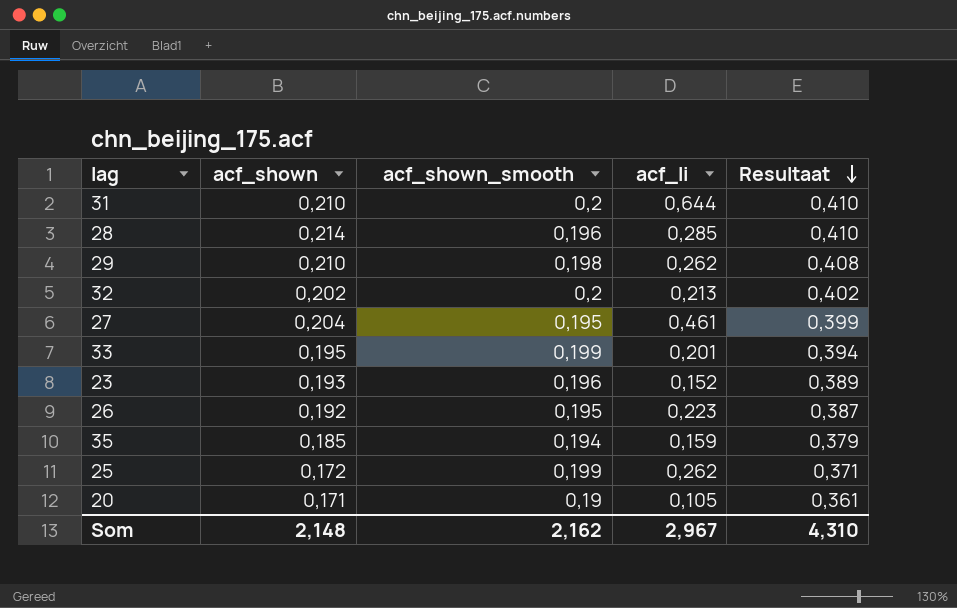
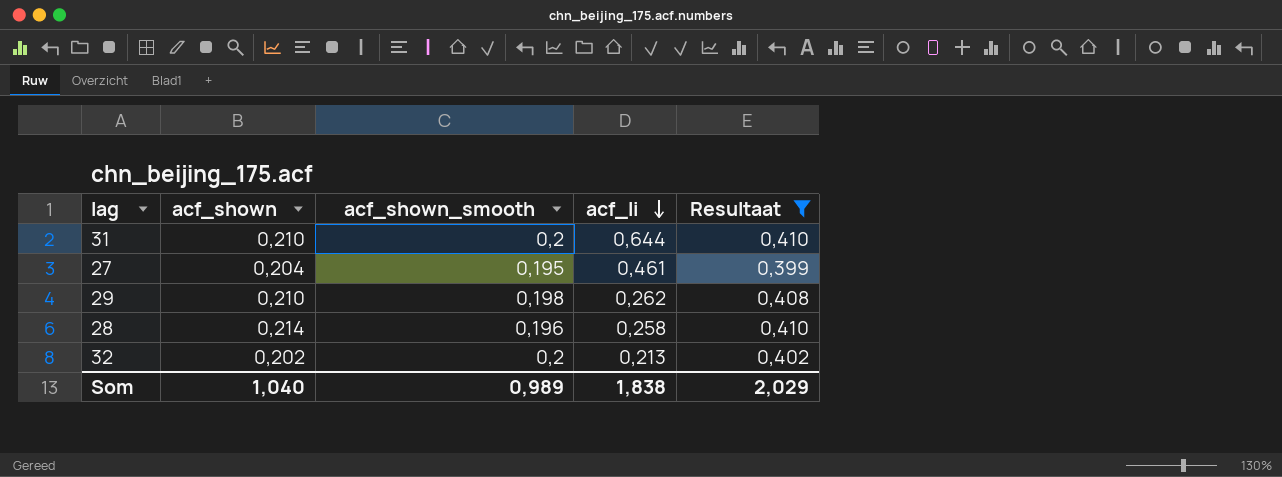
filter: none -> Resultaat >= 0,399
row order: Resultaat descending -> acf_li descending
28 | acf_li: 0,285 -> 0,258
Som | acf_shown: 2,148 -> 1,040
Som | acf_shown_smooth: 2,162 -> 0,989
Som | acf_li: 2,967 -> 1,838
Som | Resultaat: 4,310 -> 2,029

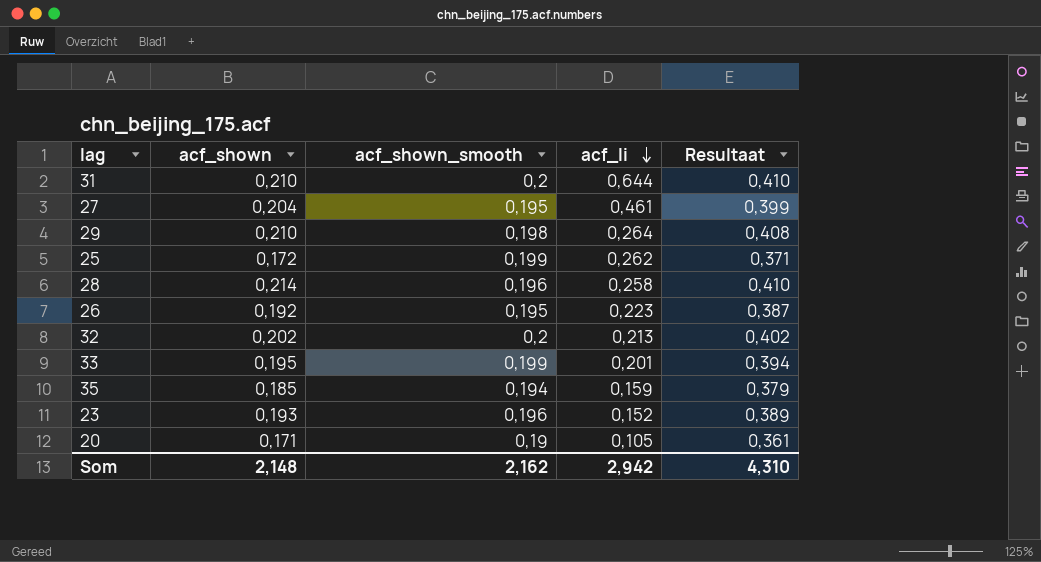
filter: Resultaat >= 0,399 -> none
29 | acf_li: 0,262 -> 0,264
Som | acf_shown: 1,040 -> 2,148
Som | acf_shown_smooth: 0,989 -> 2,162
Som | acf_li: 1,838 -> 2,942
Som | Resultaat: 2,029 -> 4,310

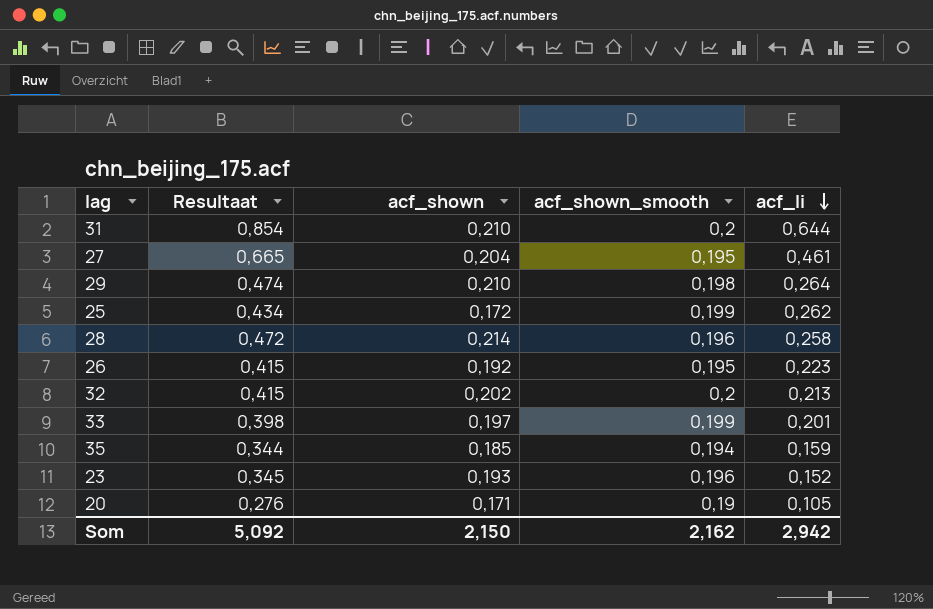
column Resultaat | formula: [acf_shown] + [acf_shown_smooth] -> [acf_shown] + [acf_li]
column Resultaat | position: 5 -> 2
33 | acf_shown: 0,195 -> 0,197
Som | Resultaat: 4,310 -> 5,092
Som | acf_shown: 2,148 -> 2,150

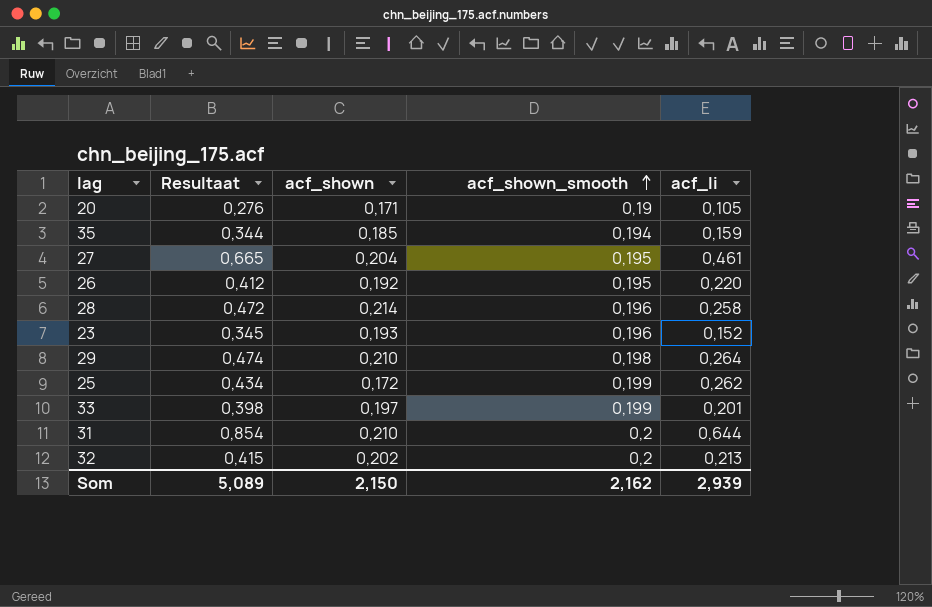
row order: acf_li descending -> acf_shown_smooth ascending
26 | Resultaat: 0,415 -> 0,412
26 | acf_li: 0,223 -> 0,220
Som | Resultaat: 5,092 -> 5,089
Som | acf_li: 2,942 -> 2,939

